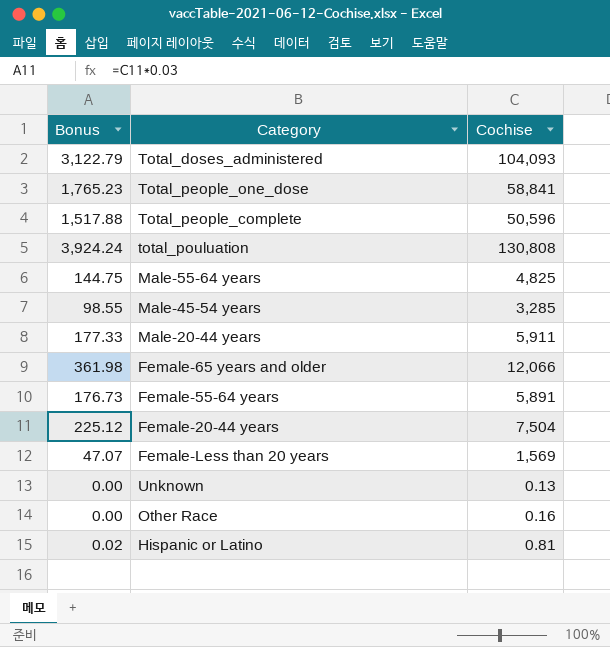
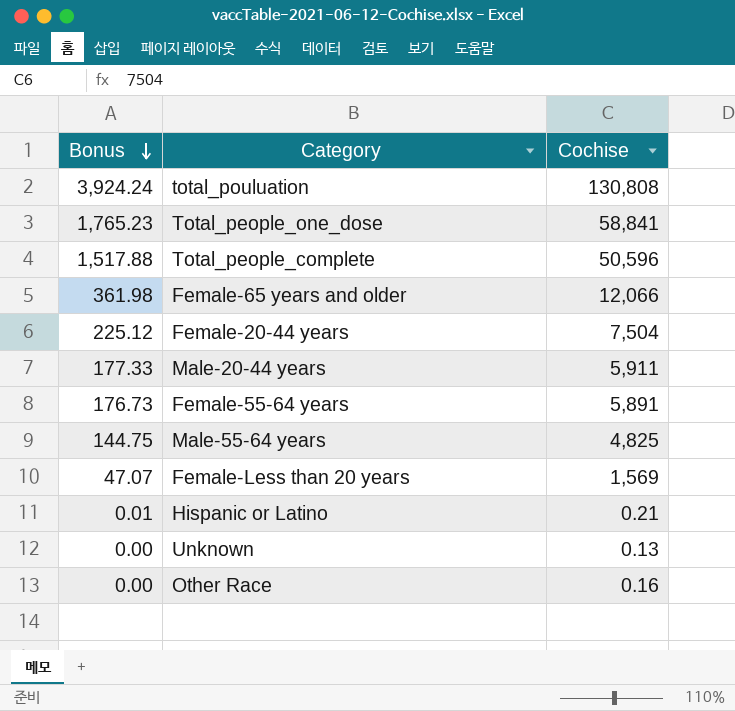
row order: none -> Bonus descending
row Total_doses_administered: 3,122.79 | 104,093 -> none
row Male-45-54 years: 98.55 | 3,285 -> none
Hispanic or Latino | Bonus: 0.02 -> 0.01
Hispanic or Latino | Cochise: 0.81 -> 0.21

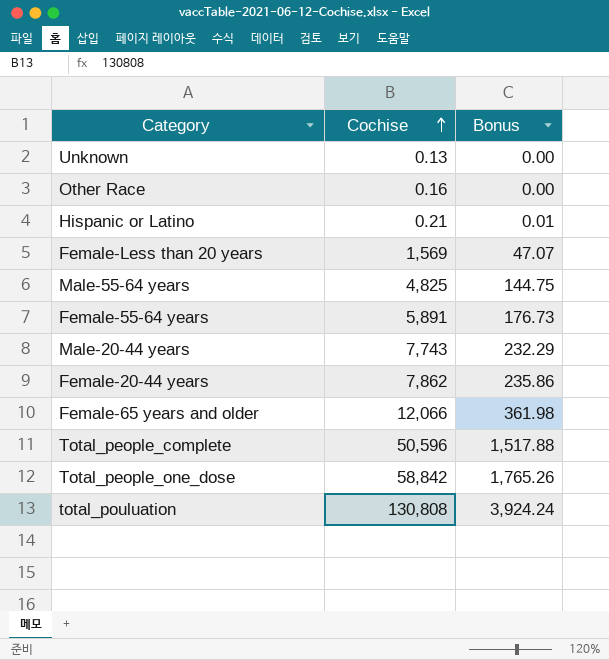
row order: Bonus descending -> Cochise ascending
column Bonus | position: 1 -> 3
Male-20-44 years | Cochise: 5,911 -> 7,743
Male-20-44 years | Bonus: 177.33 -> 232.29
Female-20-44 years | Cochise: 7,504 -> 7,862
Female-20-44 years | Bonus: 225.12 -> 235.86
Total_people_one_dose | Cochise: 58,841 -> 58,842
Total_people_one_dose | Bonus: 1,765.23 -> 1,765.26

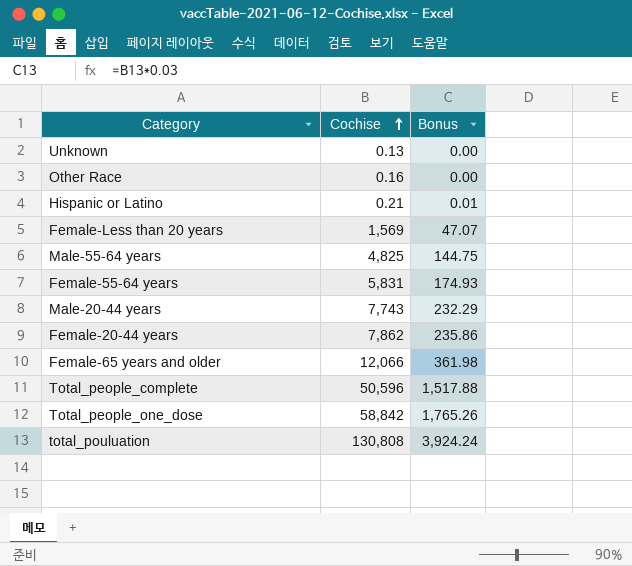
Female-55-64 years | Cochise: 5,891 -> 5,831
Female-55-64 years | Bonus: 176.73 -> 174.93

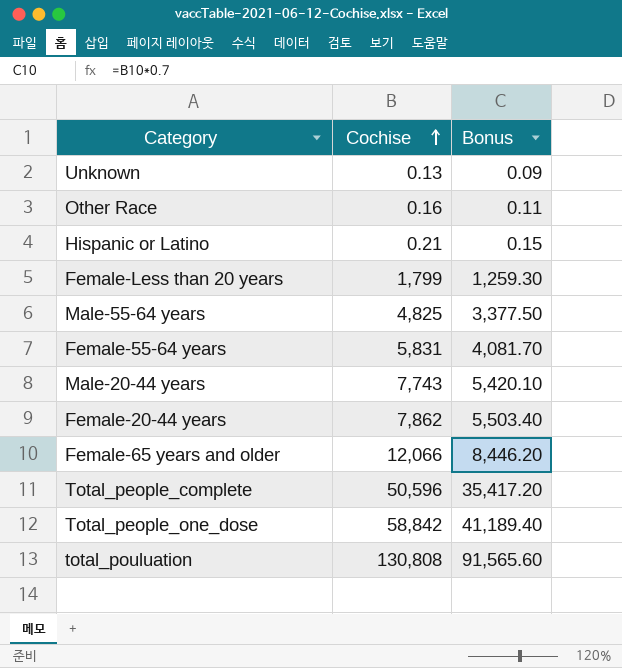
column Bonus | formula: [Cochise] * 0.03 -> [Cochise] * 0.7
Female-Less than 20 years | Cochise: 1,569 -> 1,799

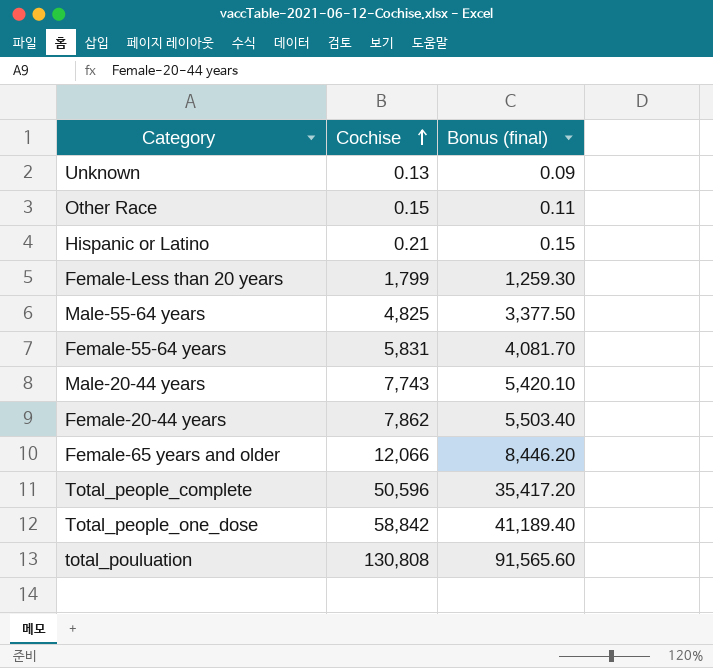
column name: Bonus -> Bonus (final)
Other Race | Cochise: 0.16 -> 0.15

